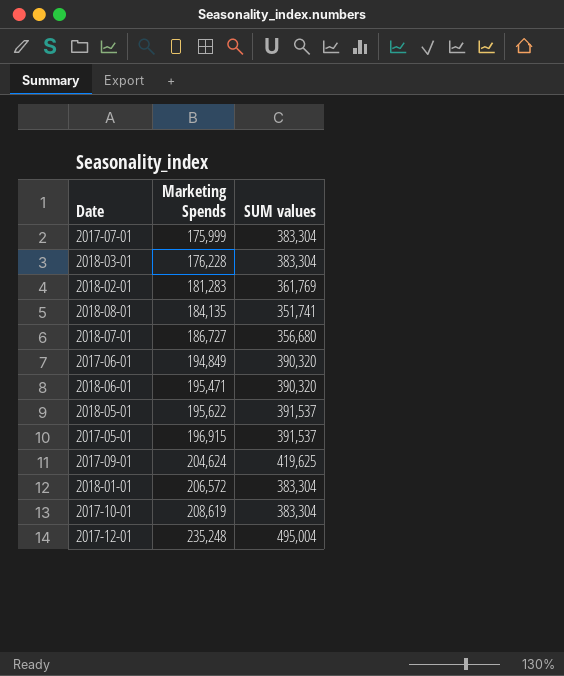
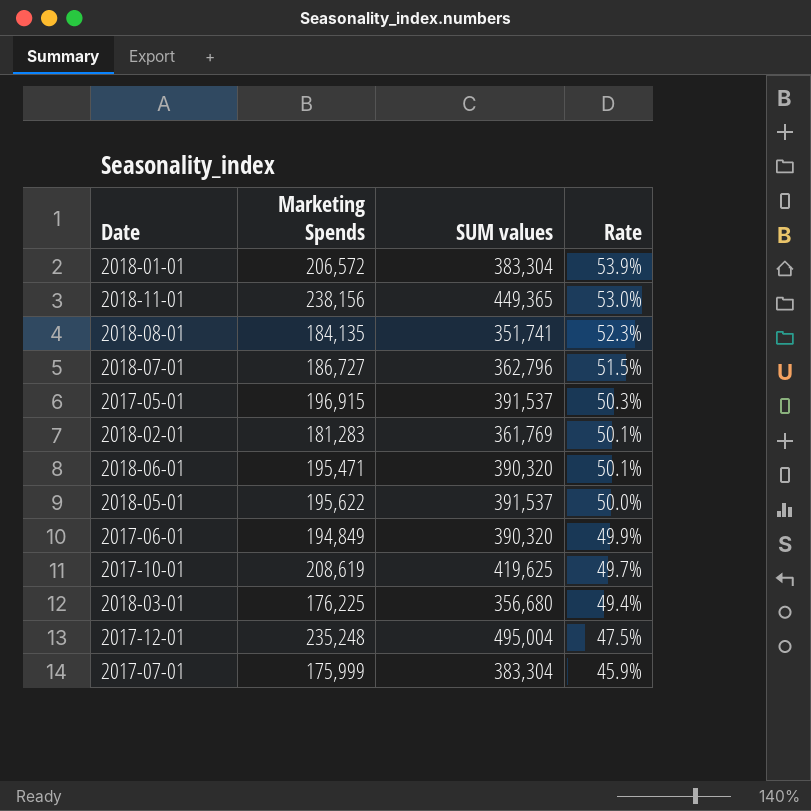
row order: Marketing Spends ascending -> Rate descending
column Rate | formula: none -> [Marketing Spends] / [SUM values]
row 2017-09-01: 204,624 | 419,625 -> none
row 2018-11-01: none -> 238,156 | 449,365 | 53.0%
2018-07-01 | SUM values: 356,680 -> 362,796
2017-10-01 | SUM values: 383,304 -> 419,625
2018-03-01 | Marketing Spends: 176,228 -> 176,225
2018-03-01 | SUM values: 383,304 -> 356,680

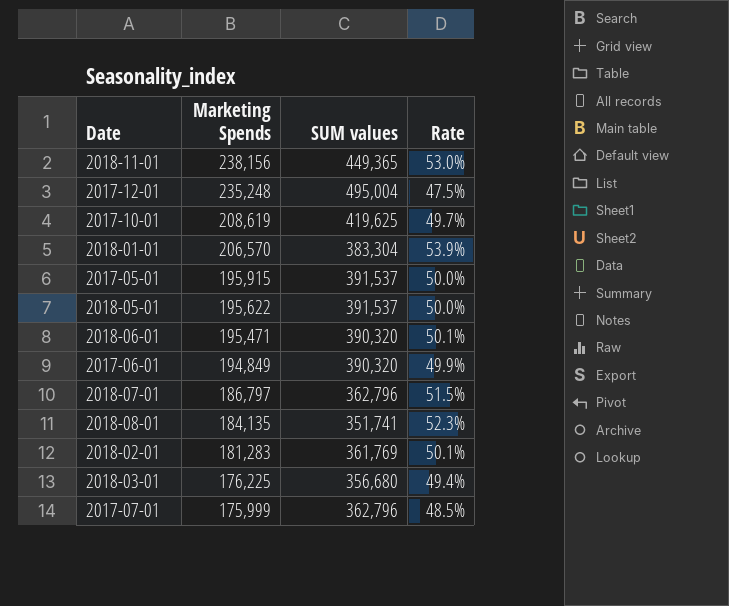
row order: Rate descending -> Marketing Spends descending
2018-01-01 | Marketing Spends: 206,572 -> 206,570
2017-05-01 | Marketing Spends: 196,915 -> 195,915
2017-05-01 | Rate: 50.3% -> 50.0%
2018-07-01 | Marketing Spends: 186,727 -> 186,797
2017-07-01 | SUM values: 383,304 -> 362,796
2017-07-01 | Rate: 45.9% -> 48.5%

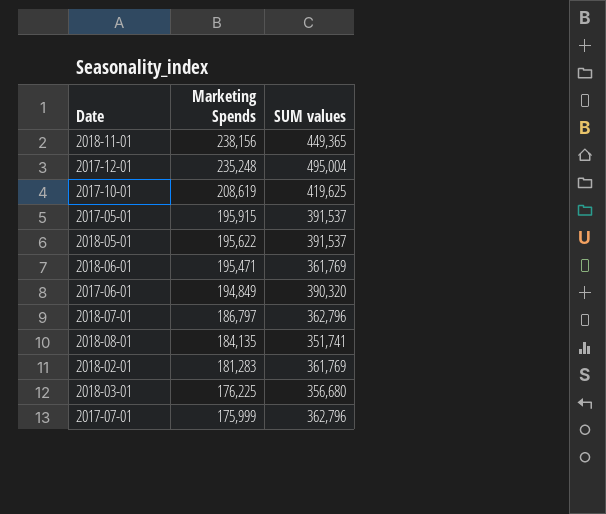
column Rate | formula: [Marketing Spends] / [SUM values] -> none
row 2018-01-01: 206,570 | 383,304 | 53.9% -> none
2018-06-01 | SUM values: 390,320 -> 361,769

